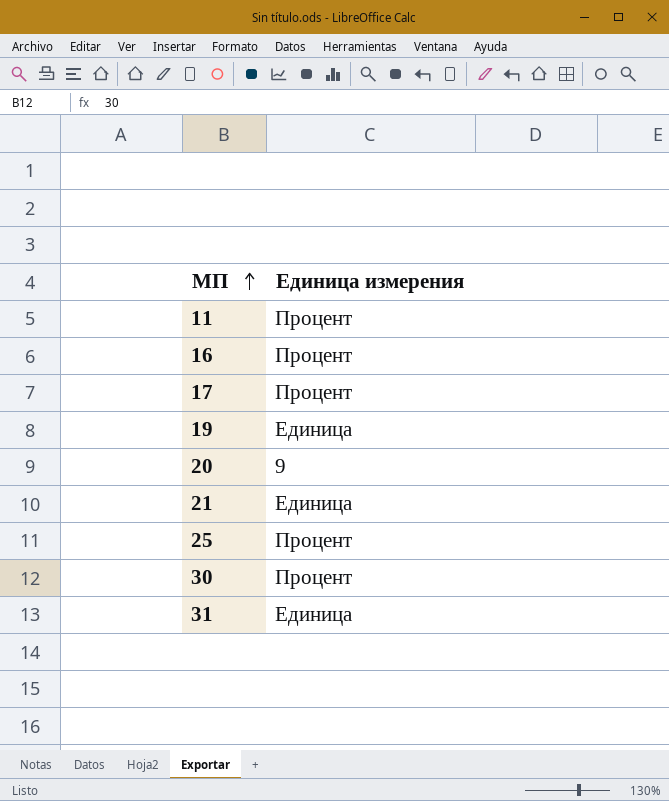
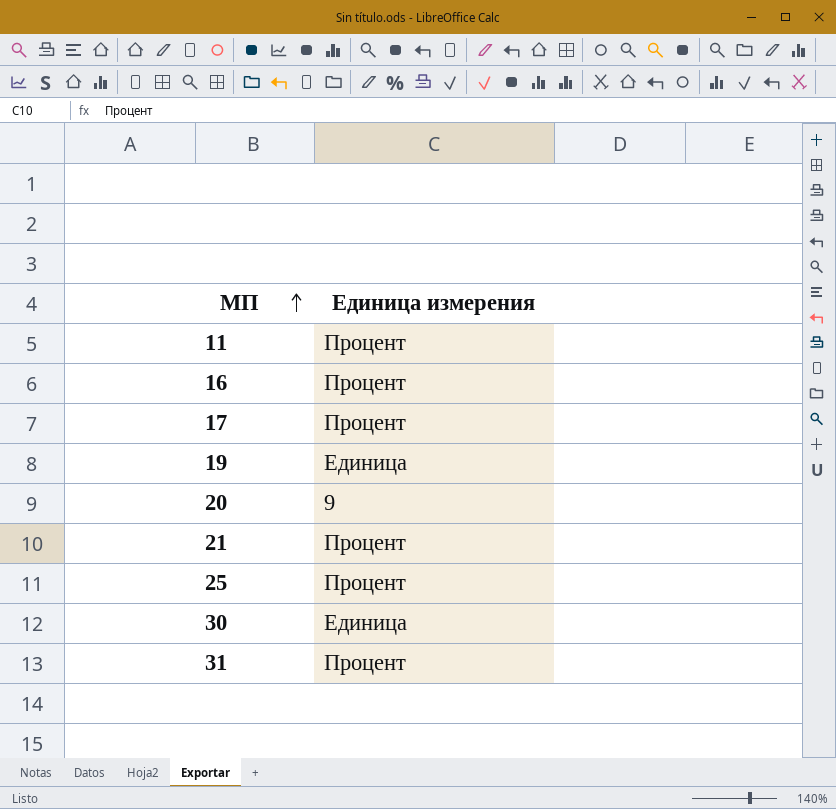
21 | Единица измерения: Единица -> Процент
30 | Единица измерения: Процент -> Единица
31 | Единица измерения: Единица -> Процент

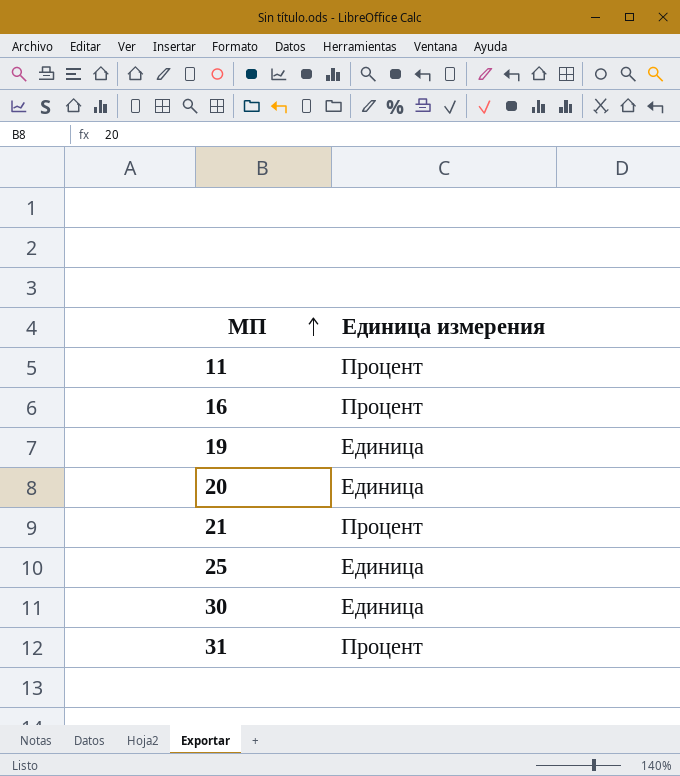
row 17: Процент -> none
20 | Единица измерения: 9 -> Единица
25 | Единица измерения: Процент -> Единица

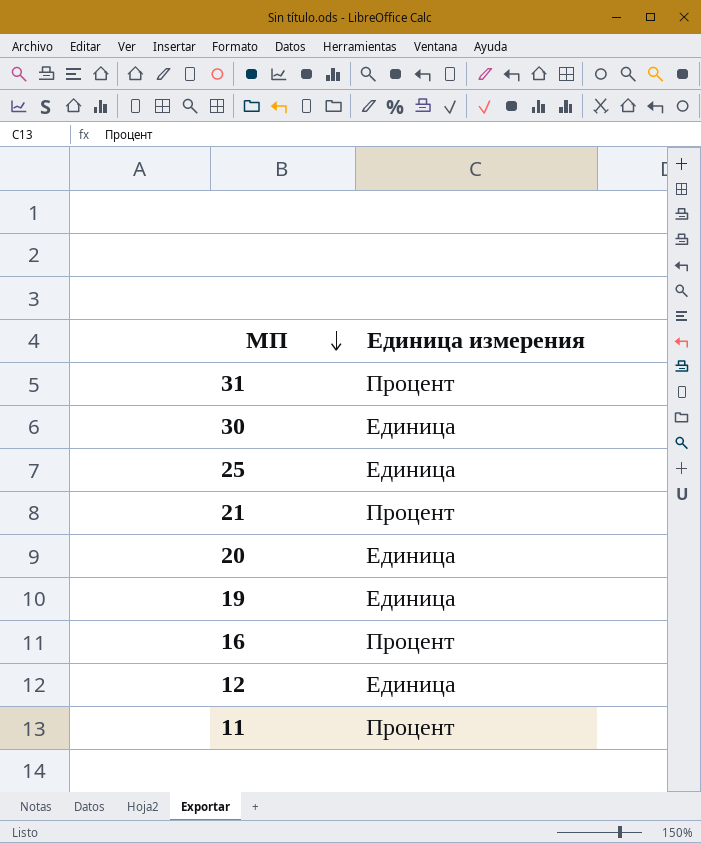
row order: МП ascending -> МП descending
row 12: none -> Единица

